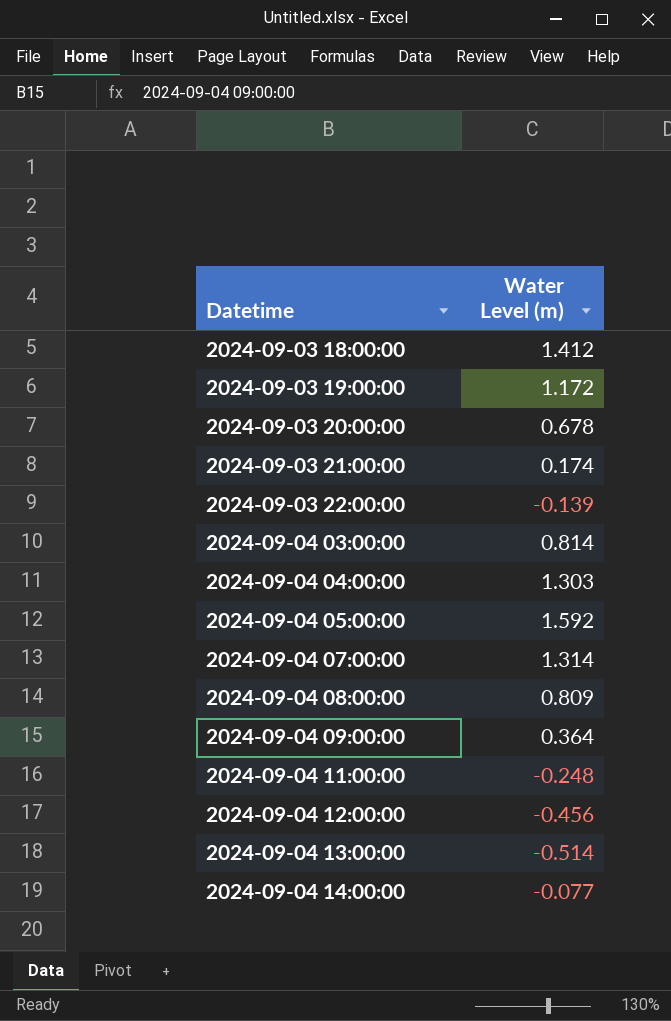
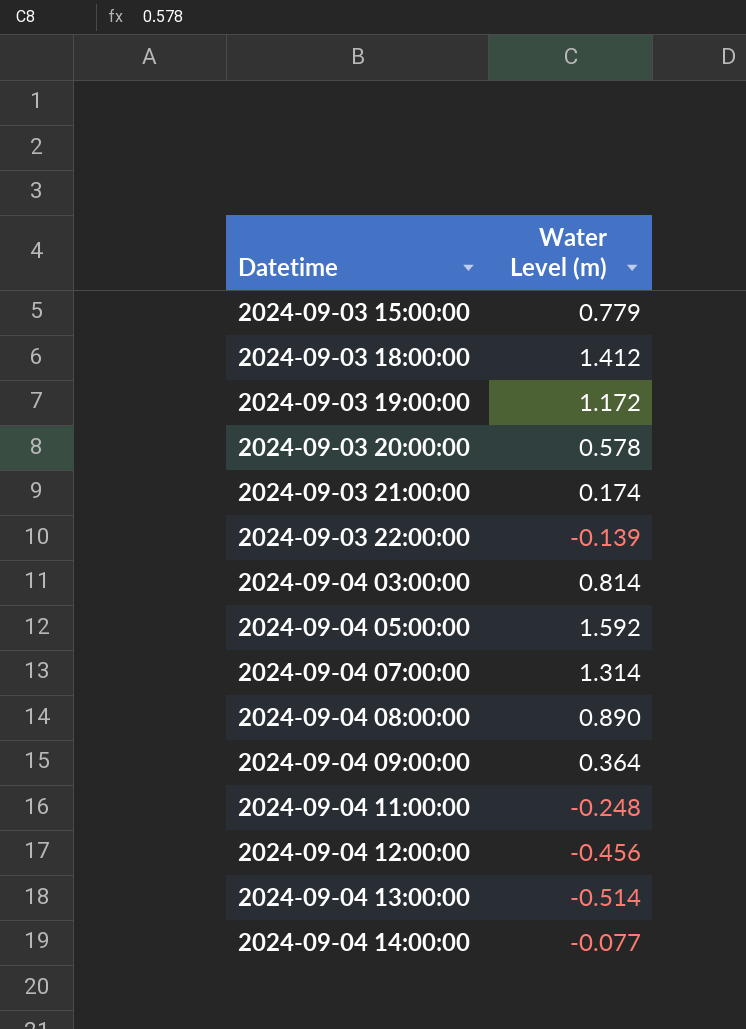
row 2024-09-04 04:00:00: 1.303 -> none
row 2024-09-03 15:00:00: none -> 0.779
2024-09-03 20:00:00 | Water Level (m): 0.678 -> 0.578
2024-09-04 08:00:00 | Water Level (m): 0.809 -> 0.890

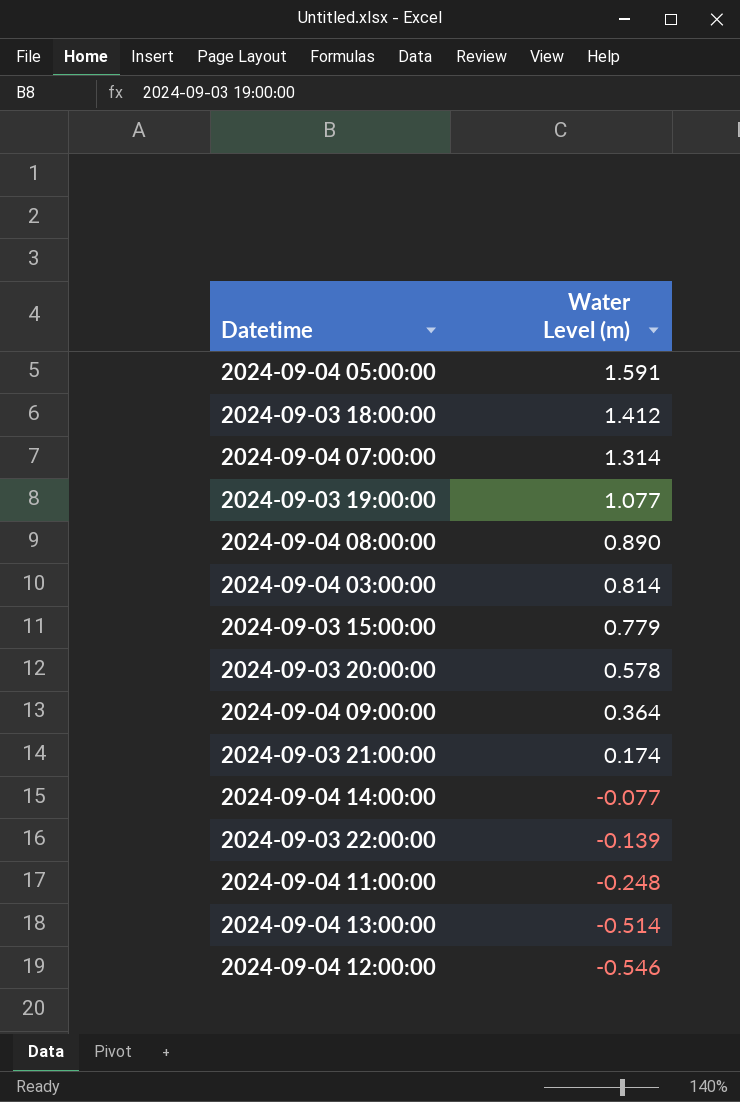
row order: Datetime ascending -> Water Level (m) descending
2024-09-04 05:00:00 | Water Level (m): 1.592 -> 1.591
2024-09-03 19:00:00 | Water Level (m): 1.172 -> 1.077
2024-09-04 12:00:00 | Water Level (m): -0.456 -> -0.546

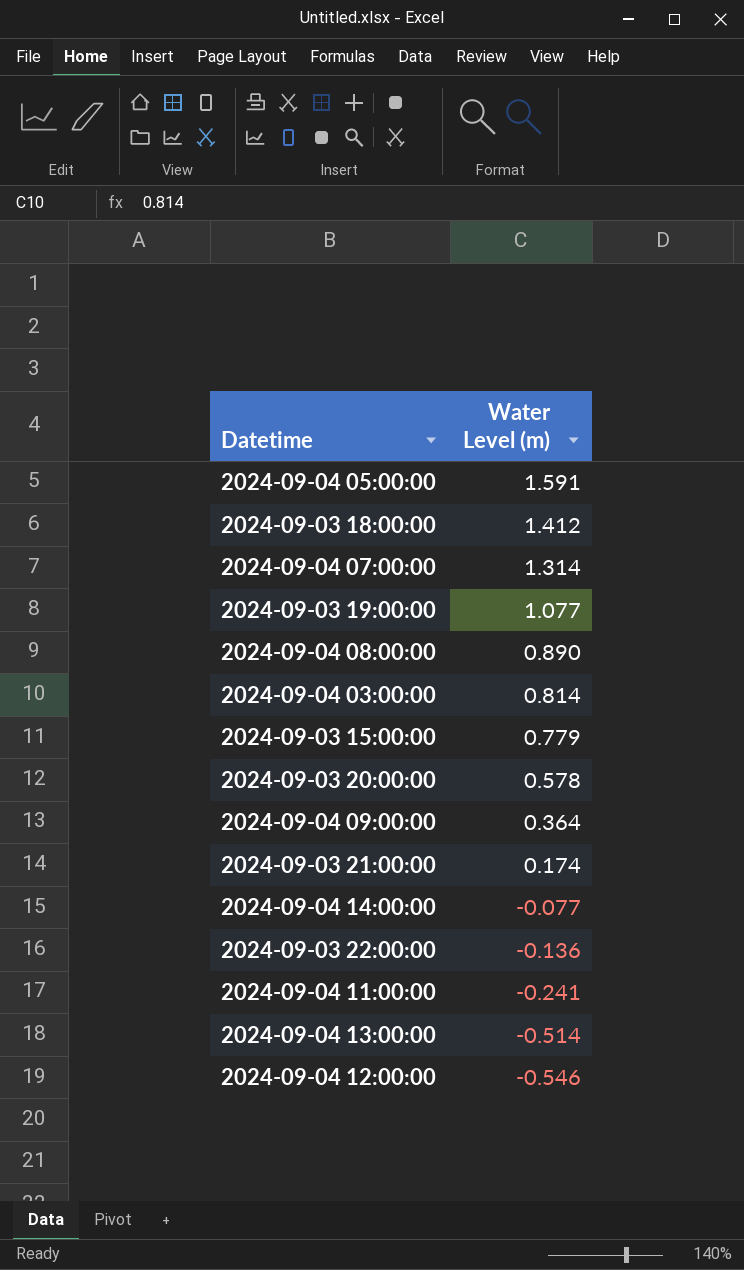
2024-09-03 22:00:00 | Water Level (m): -0.139 -> -0.136
2024-09-04 11:00:00 | Water Level (m): -0.248 -> -0.241

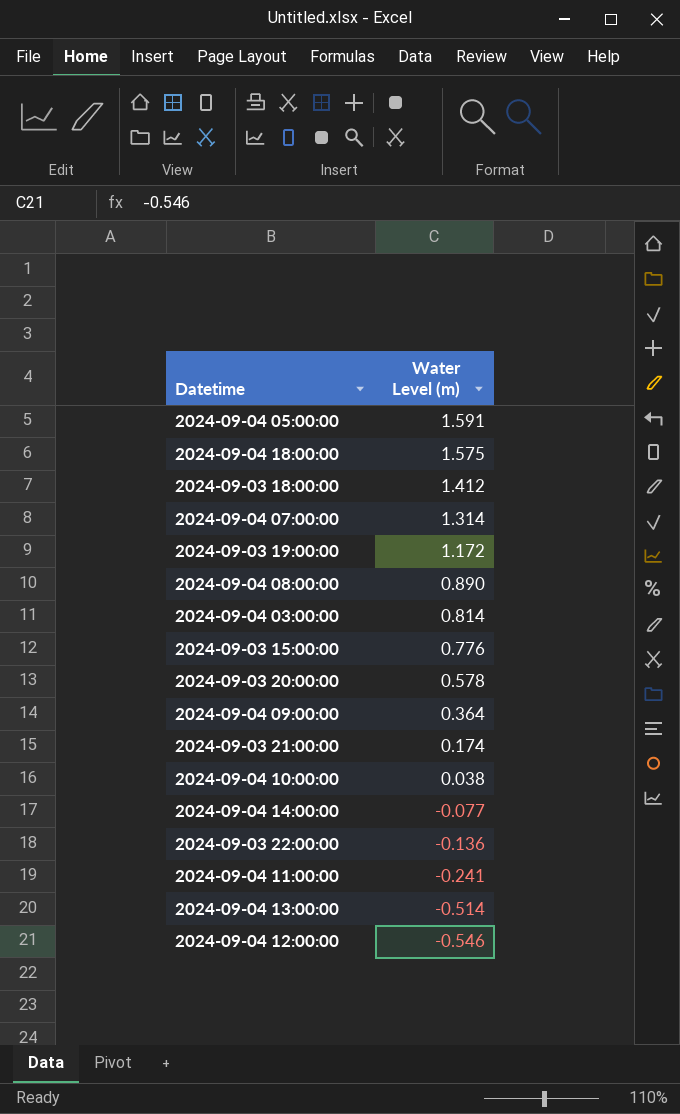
row 2024-09-04 18:00:00: none -> 1.575
2024-09-03 19:00:00 | Water Level (m): 1.077 -> 1.172
2024-09-03 15:00:00 | Water Level (m): 0.779 -> 0.776
row 2024-09-04 10:00:00: none -> 0.038

